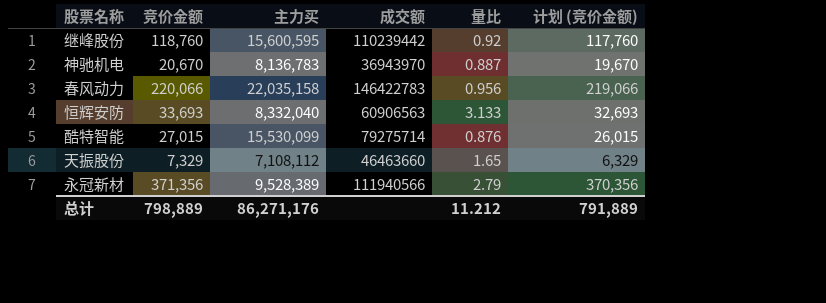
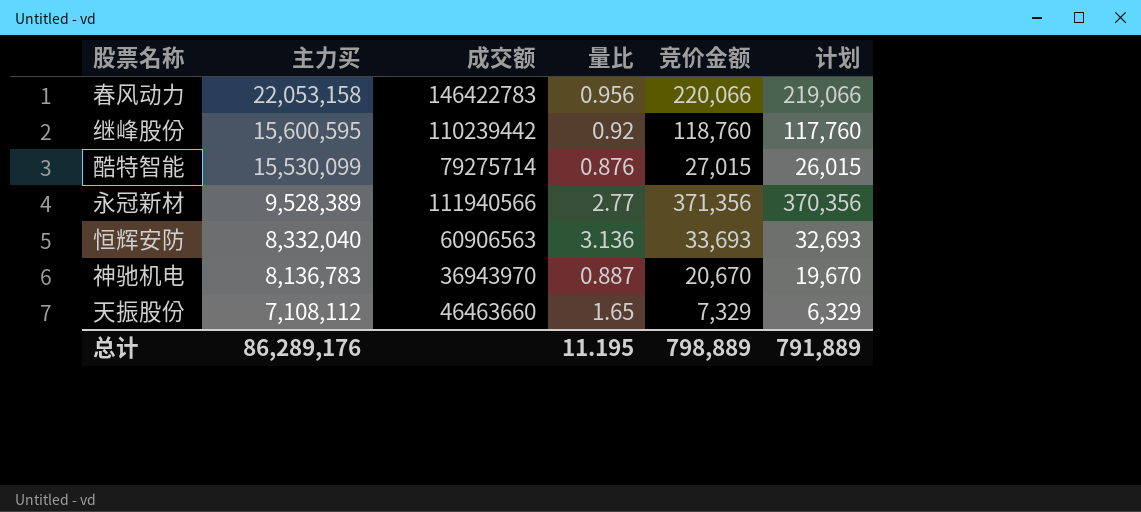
row order: none -> 主力买 descending
column 竞价金额 | position: 2 -> 5
column name: 计划 (竞价金额) -> 计划
春风动力 | 主力买: 22,035,158 -> 22,053,158
永冠新材 | 量比: 2.79 -> 2.77
恒辉安防 | 量比: 3.133 -> 3.136
总计 | 主力买: 86,271,176 -> 86,289,176
总计 | 量比: 11.212 -> 11.195

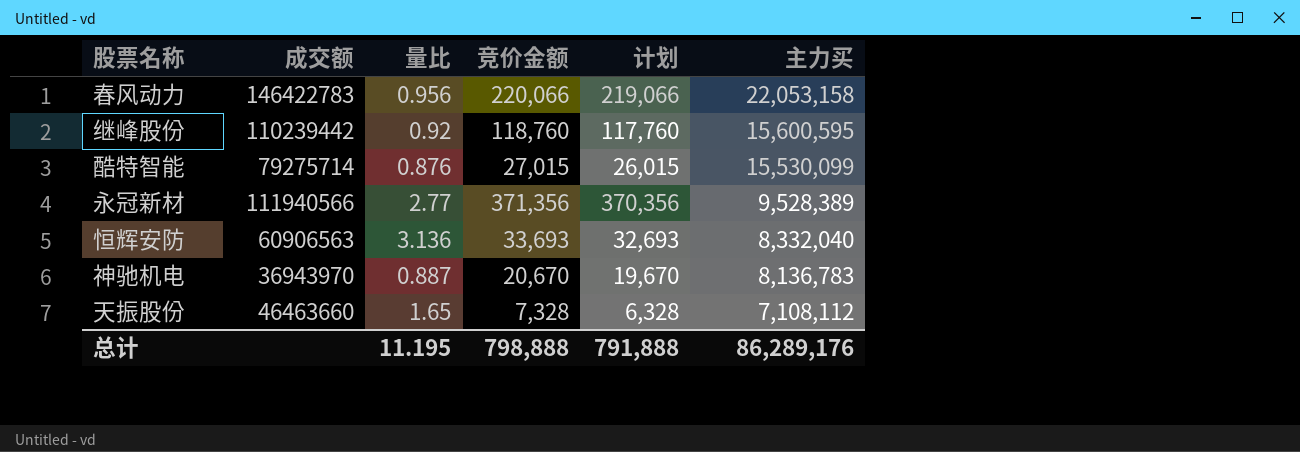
column 主力买 | position: 2 -> 6
天振股份 | 竞价金额: 7,329 -> 7,328
天振股份 | 计划: 6,329 -> 6,328
总计 | 竞价金额: 798,889 -> 798,888
总计 | 计划: 791,889 -> 791,888

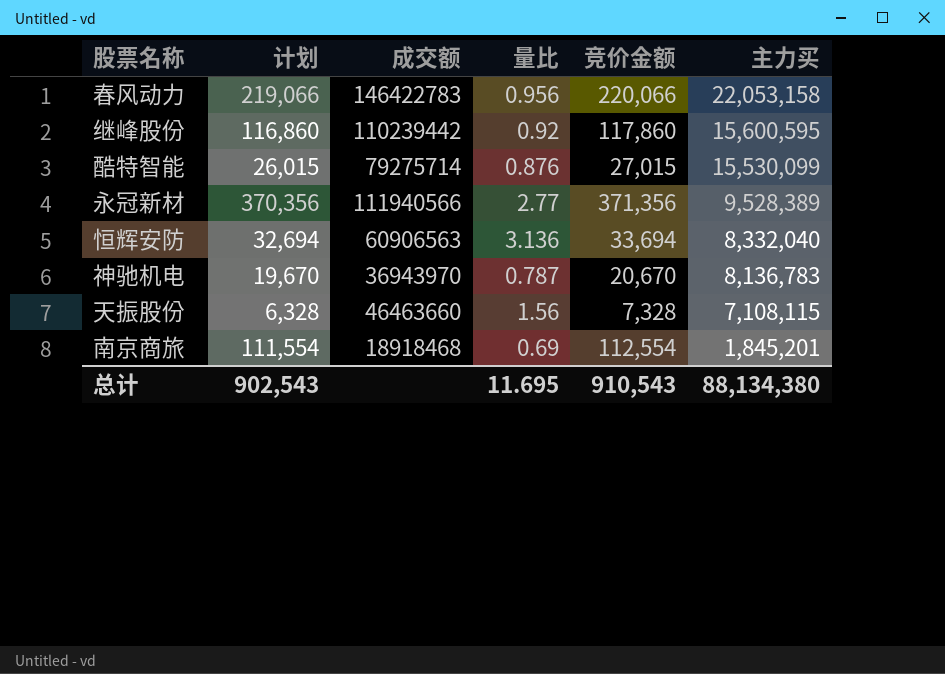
column 计划 | position: 5 -> 2
继峰股份 | 计划: 117,760 -> 116,860
继峰股份 | 竞价金额: 118,760 -> 117,860
恒辉安防 | 计划: 32,693 -> 32,694
恒辉安防 | 竞价金额: 33,693 -> 33,694
神驰机电 | 量比: 0.887 -> 0.787
天振股份 | 量比: 1.65 -> 1.56
天振股份 | 主力买: 7,108,112 -> 7,108,115
row 南京商旅: none -> 111,554 | 18918468 | 0.69 | 112,554 | 1,845,201
总计 | 计划: 791,888 -> 902,543
总计 | 量比: 11.195 -> 11.695
总计 | 竞价金额: 798,888 -> 910,543
总计 | 主力买: 86,289,176 -> 88,134,380

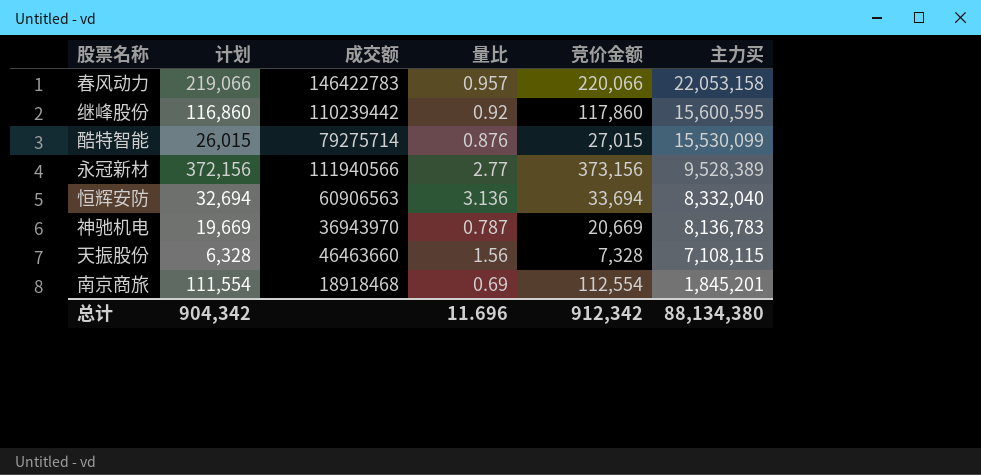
春风动力 | 量比: 0.956 -> 0.957
永冠新材 | 计划: 370,356 -> 372,156
永冠新材 | 竞价金额: 371,356 -> 373,156
神驰机电 | 计划: 19,670 -> 19,669
神驰机电 | 竞价金额: 20,670 -> 20,669
总计 | 计划: 902,543 -> 904,342
总计 | 量比: 11.695 -> 11.696
总计 | 竞价金额: 910,543 -> 912,342

